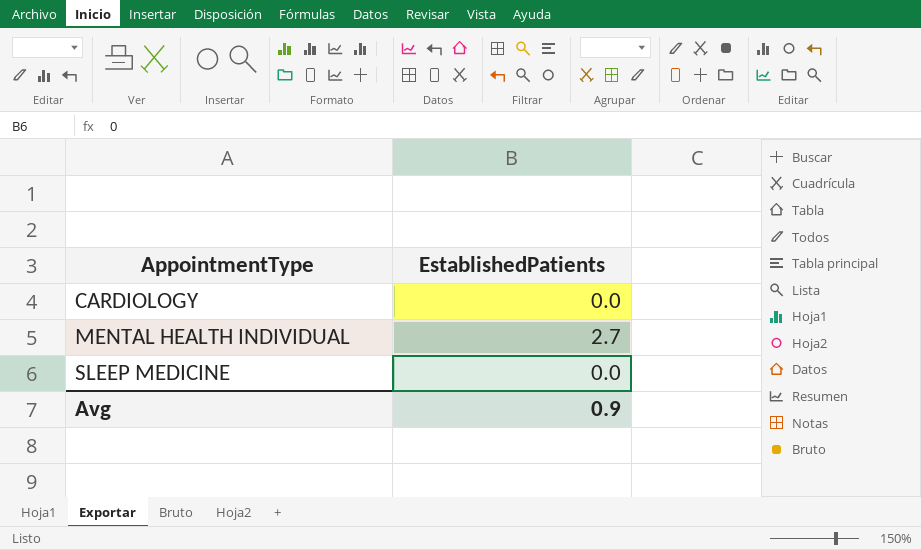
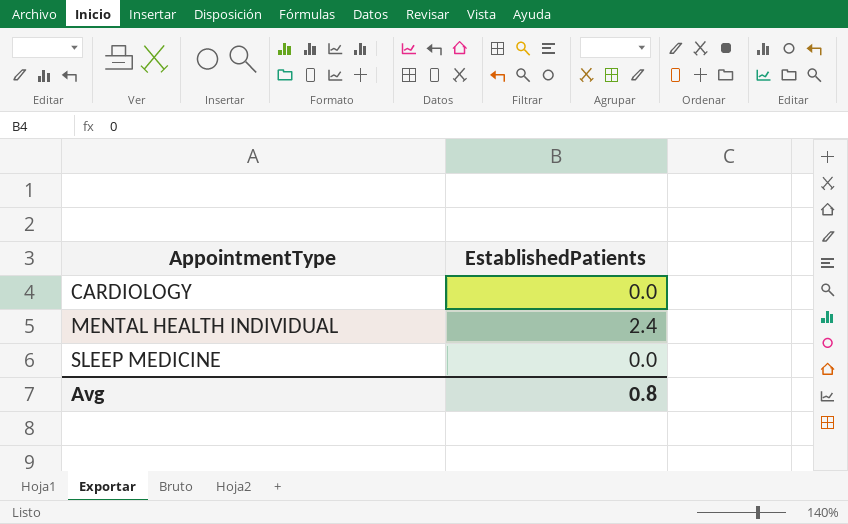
MENTAL HEALTH INDIVIDUAL | EstablishedPatients: 2.7 -> 2.4
Avg | EstablishedPatients: 0.9 -> 0.8

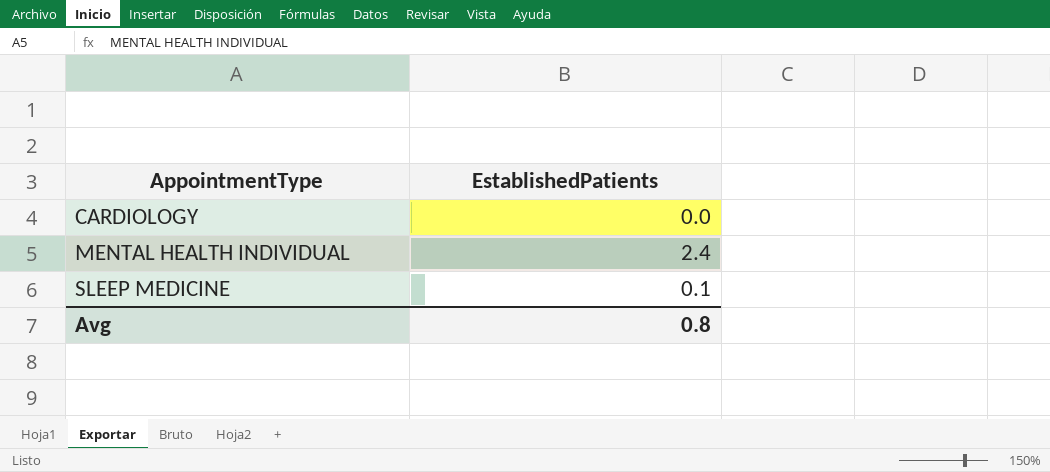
SLEEP MEDICINE | EstablishedPatients: 0.0 -> 0.1

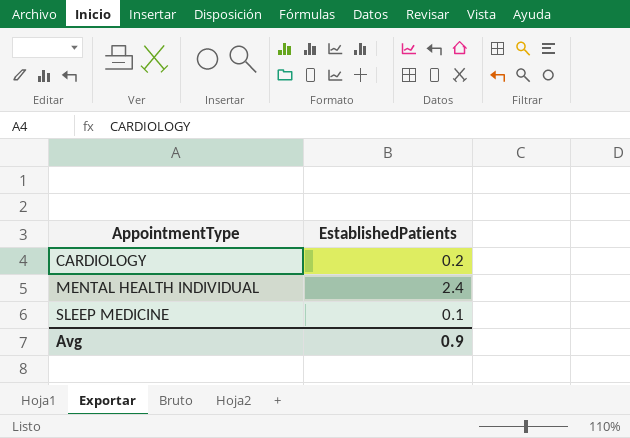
CARDIOLOGY | EstablishedPatients: 0.0 -> 0.2
Avg | EstablishedPatients: 0.8 -> 0.9

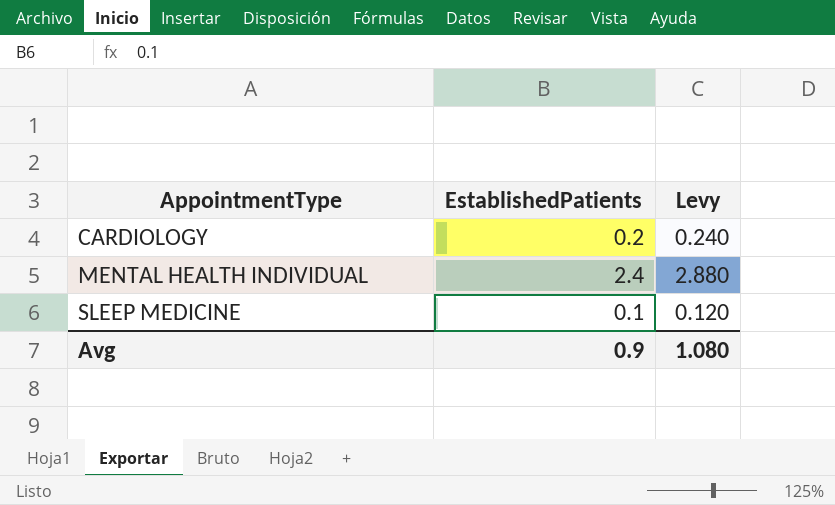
column Levy | formula: none -> [EstablishedPatients] * 1.2

